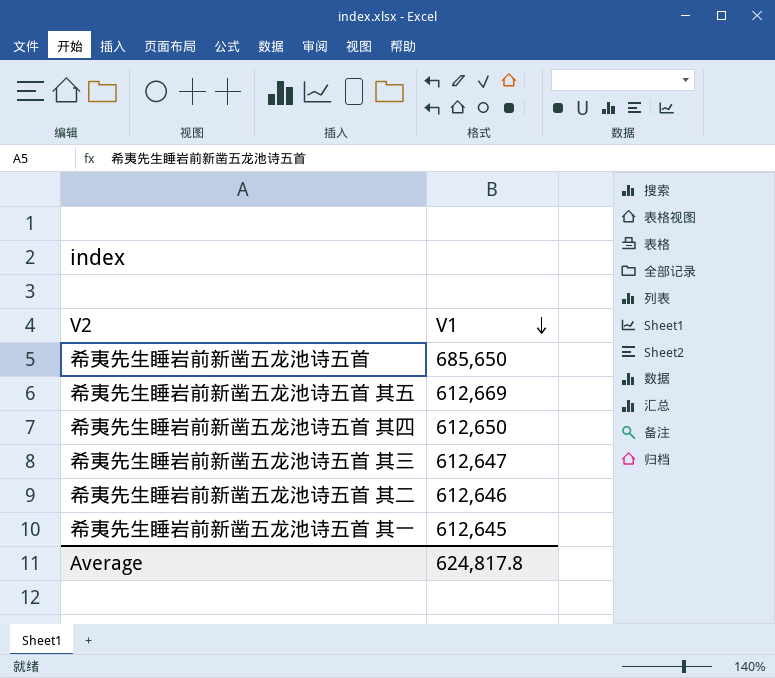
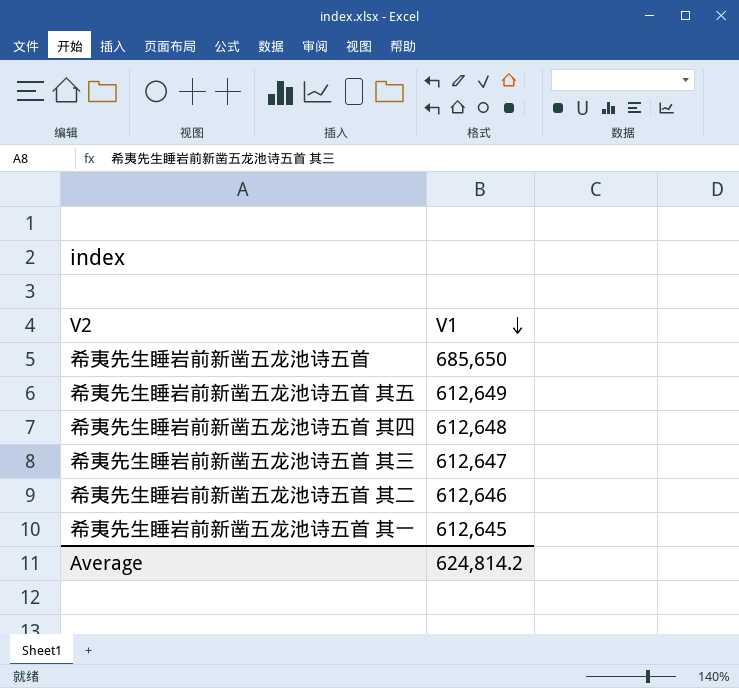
希夷先生睡岩前新凿五龙池诗五首 其五 | V1: 612,669 -> 612,649
希夷先生睡岩前新凿五龙池诗五首 其四 | V1: 612,650 -> 612,648
Average | V1: 624,817.8 -> 624,814.2

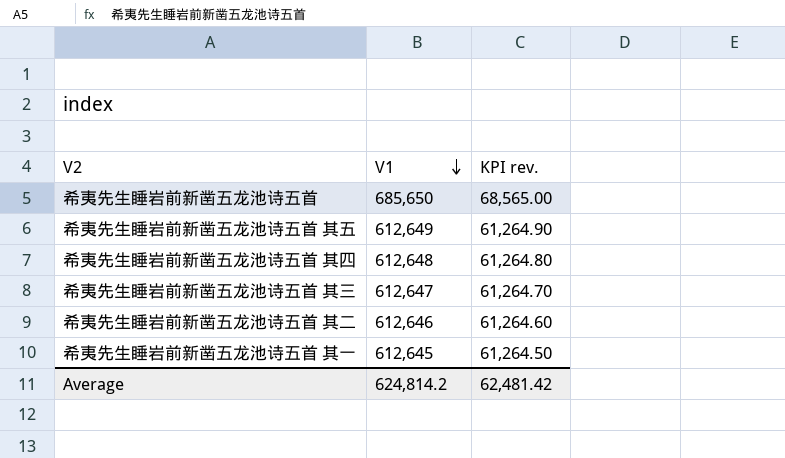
column KPI rev. | formula: none -> [V1] * 0.1

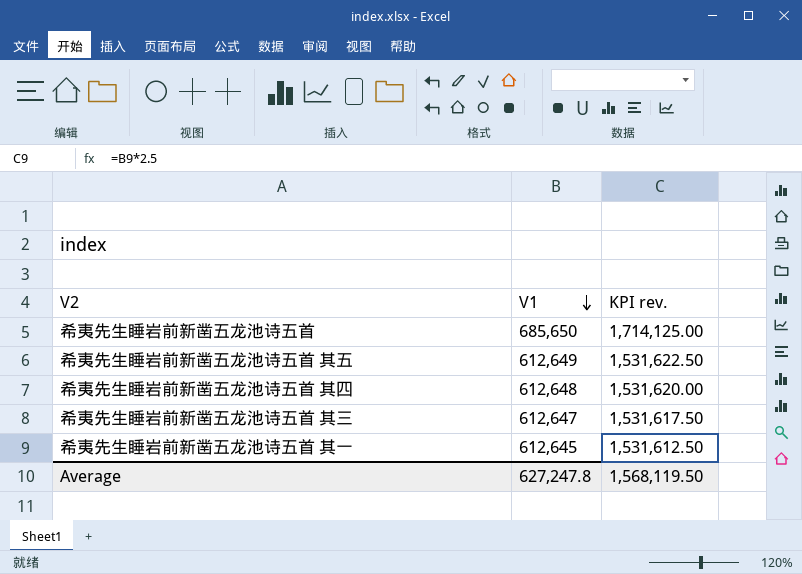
column KPI rev. | formula: [V1] * 0.1 -> [V1] * 2.5
row 希夷先生睡岩前新凿五龙池诗五首 其二: 612,646 | 61,264.60 -> none
Average | V1: 624,814.2 -> 627,247.8
Average | KPI rev.: 62,481.42 -> 1,568,119.50

